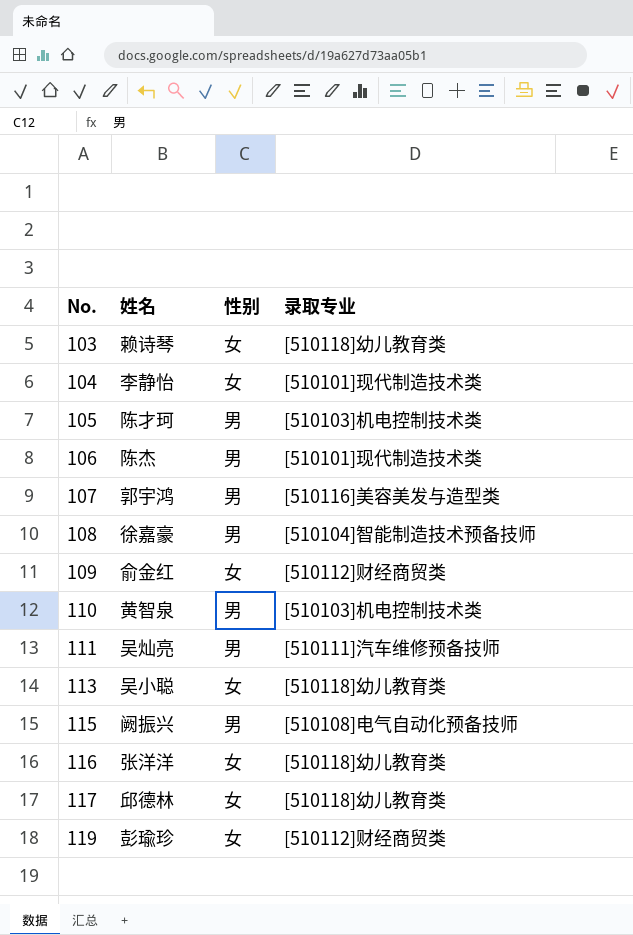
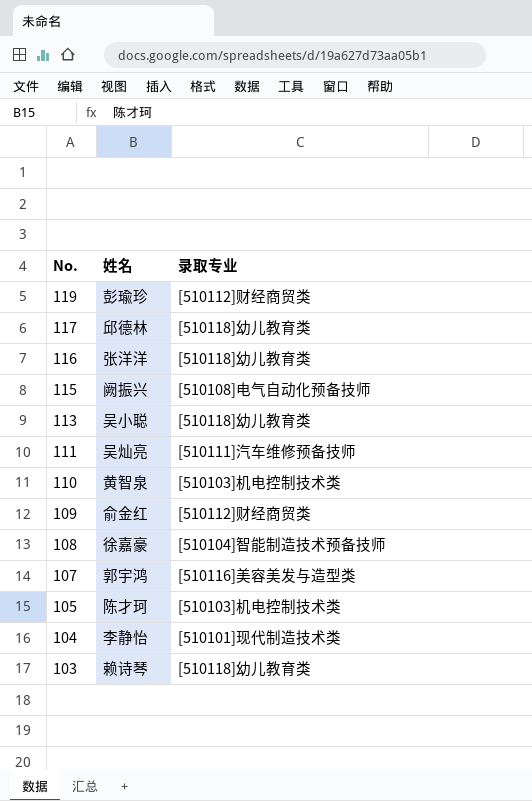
row order: No. ascending -> No. descending
column 性别 | position: 3 -> none
row 106: 陈杰 | 男 | [510101]现代制造技术类 -> none

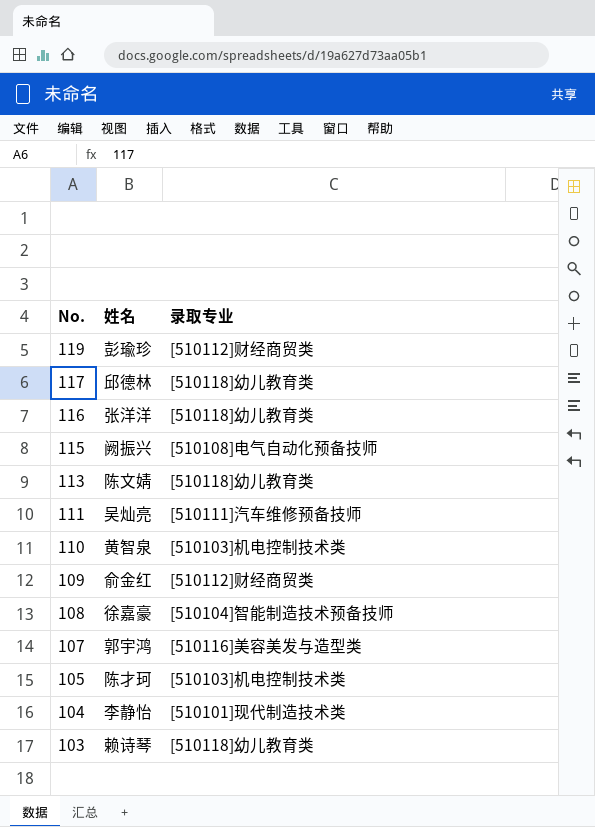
113 | 姓名: 吴小聪 -> 陈文婧

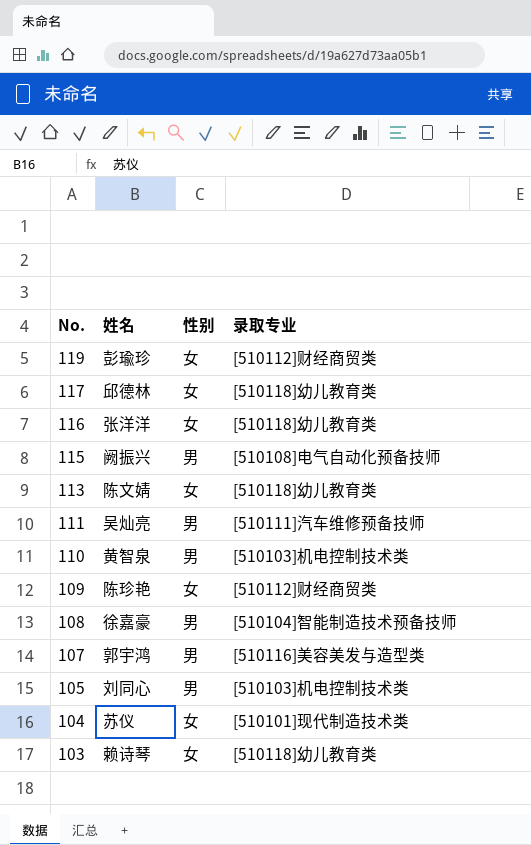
column 性别 | position: none -> 3
109 | 姓名: 俞金红 -> 陈珍艳
105 | 姓名: 陈才珂 -> 刘同心
104 | 姓名: 李静怡 -> 苏仪

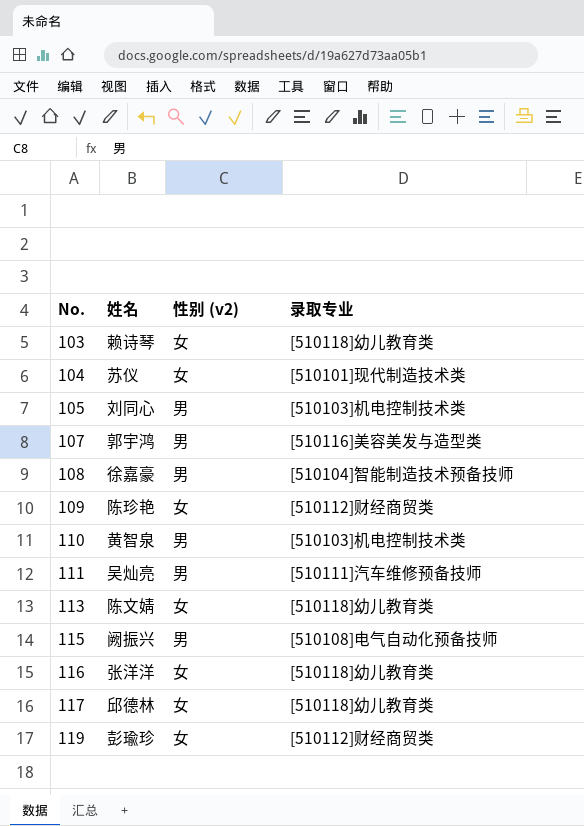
row order: No. descending -> No. ascending
column name: 性别 -> 性别 (v2)

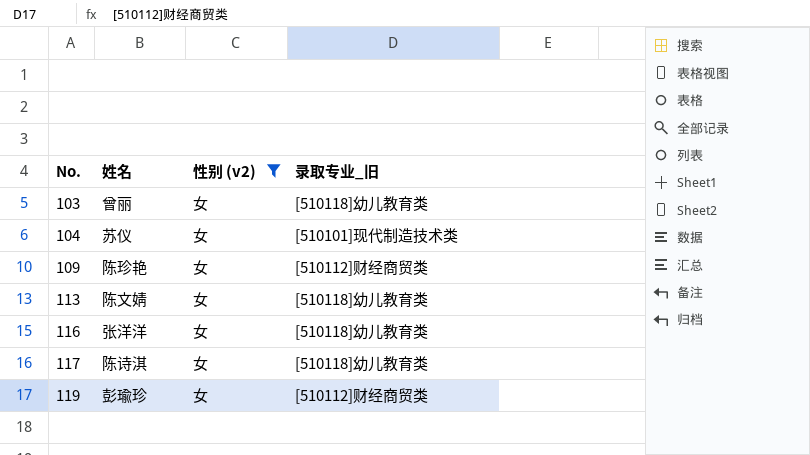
filter: none -> 性别 (v2) = 女
column name: 录取专业 -> 录取专业_旧
103 | 姓名: 赖诗琴 -> 曾丽
117 | 姓名: 邱德林 -> 陈诗淇

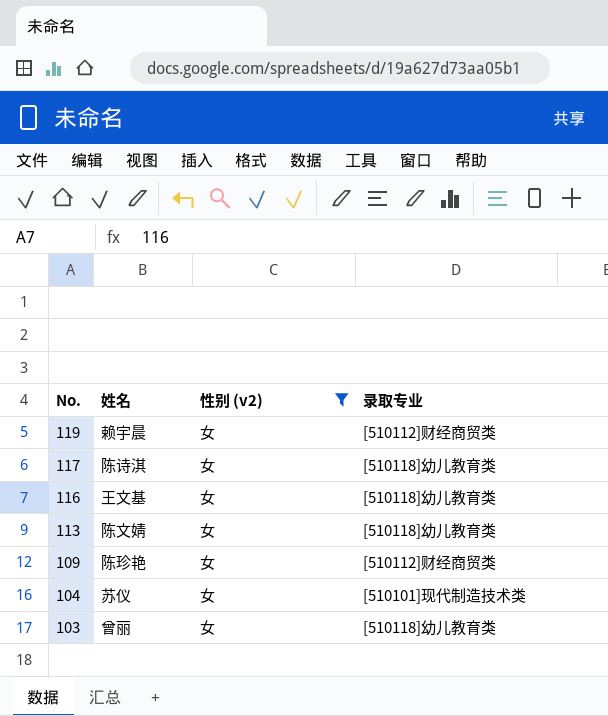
row order: No. ascending -> No. descending
column name: 录取专业_旧 -> 录取专业
119 | 姓名: 彭瑜珍 -> 赖宇晨
116 | 姓名: 张洋洋 -> 王文基

